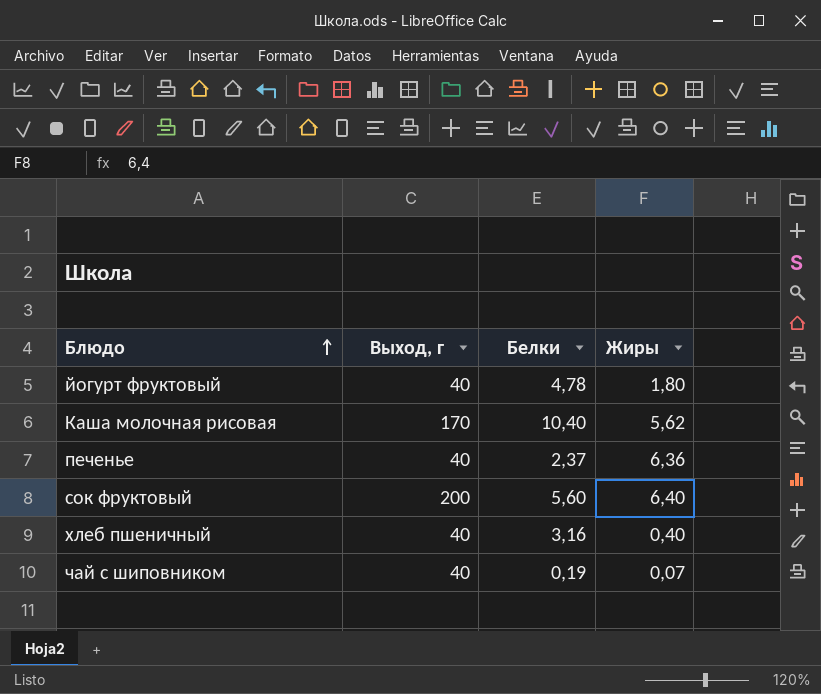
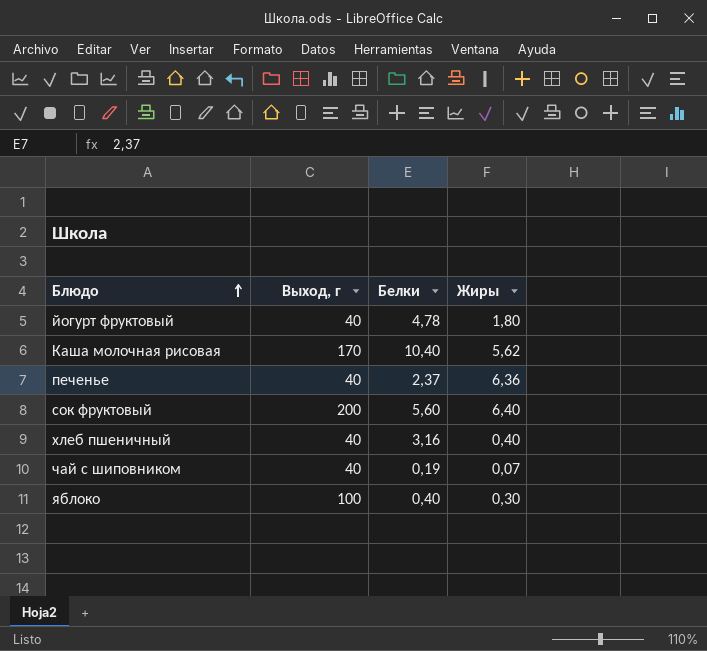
row яблоко: none -> 100 | 0,40 | 0,30

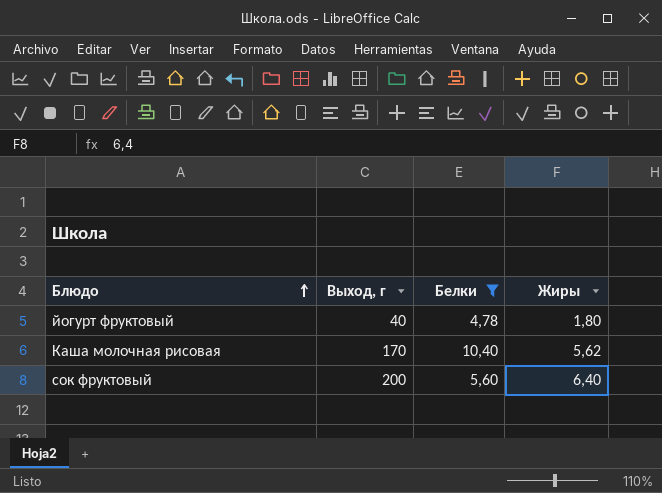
filter: none -> Белки >= 4,78

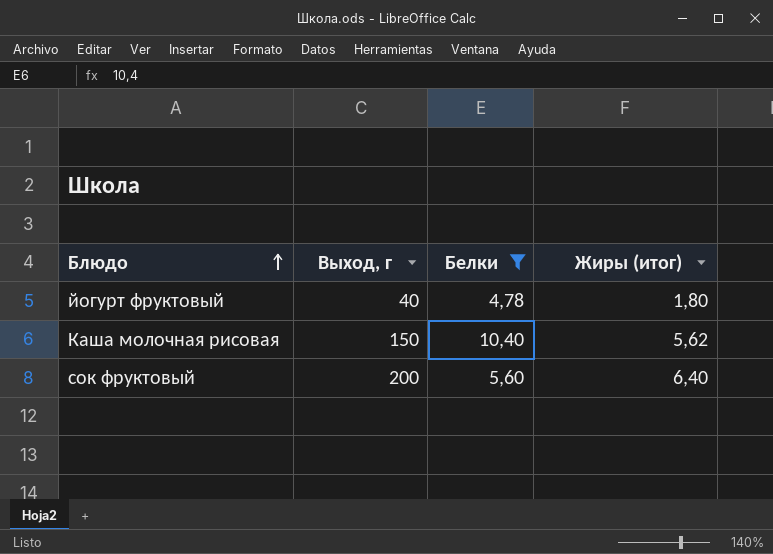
column name: Жиры -> Жиры (итог)
Каша молочная рисовая | Выход, г: 170 -> 150

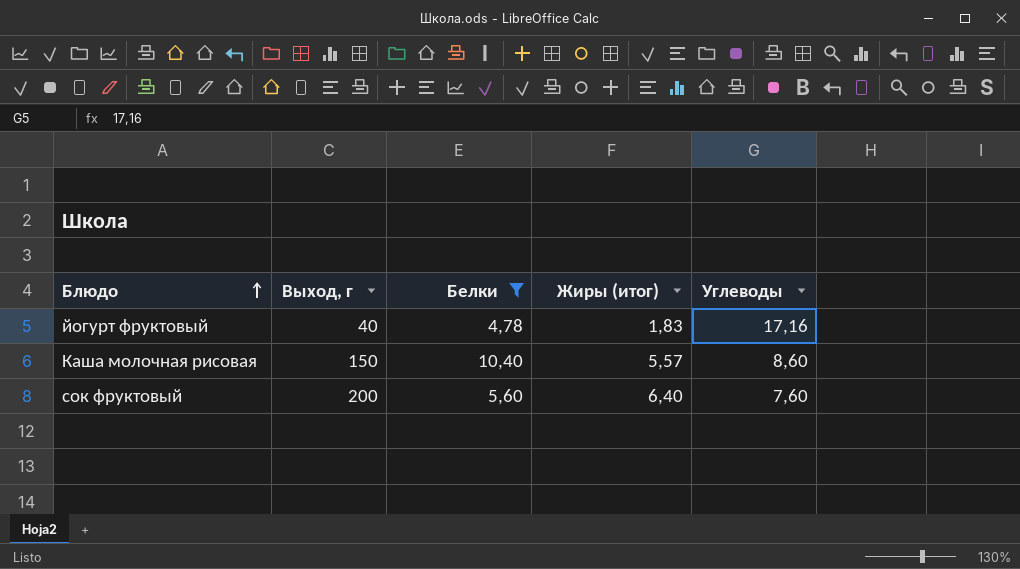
column Углеводы | position: none -> 5
йогурт фруктовый | Жиры (итог): 1,80 -> 1,83
Каша молочная рисовая | Жиры (итог): 5,62 -> 5,57

